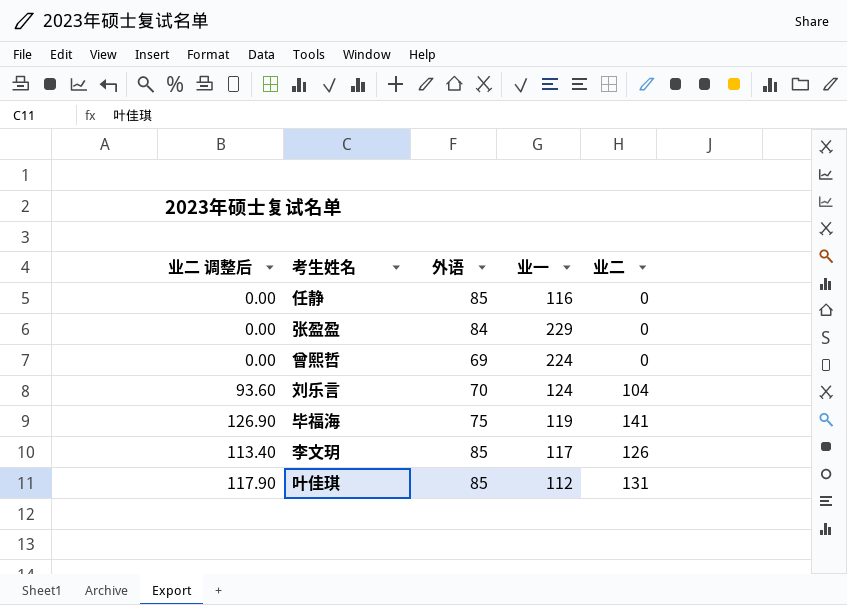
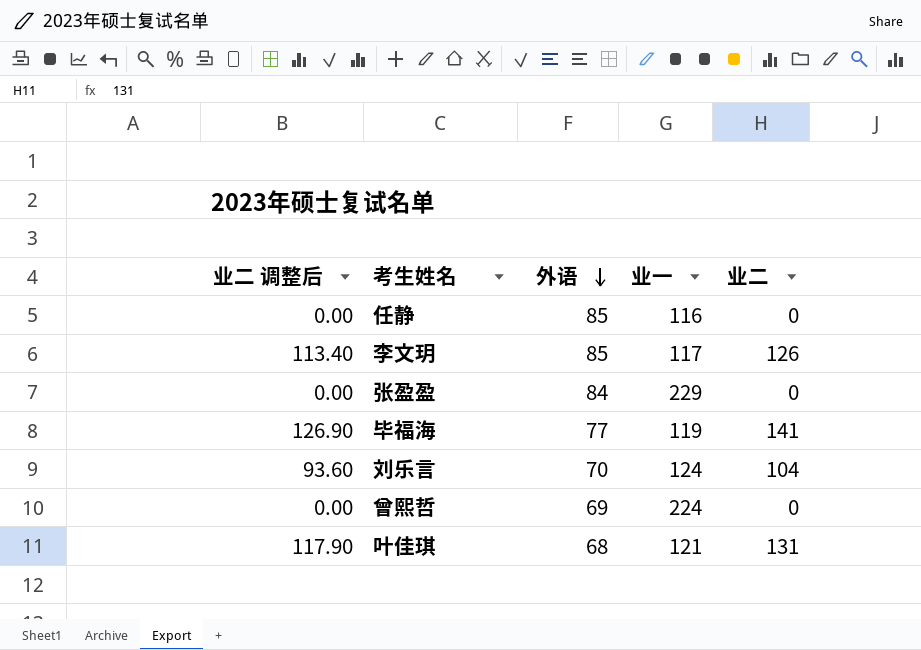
row order: none -> 外语 descending
毕福海 | 外语: 75 -> 77
叶佳琪 | 外语: 85 -> 68
叶佳琪 | 业一: 112 -> 121

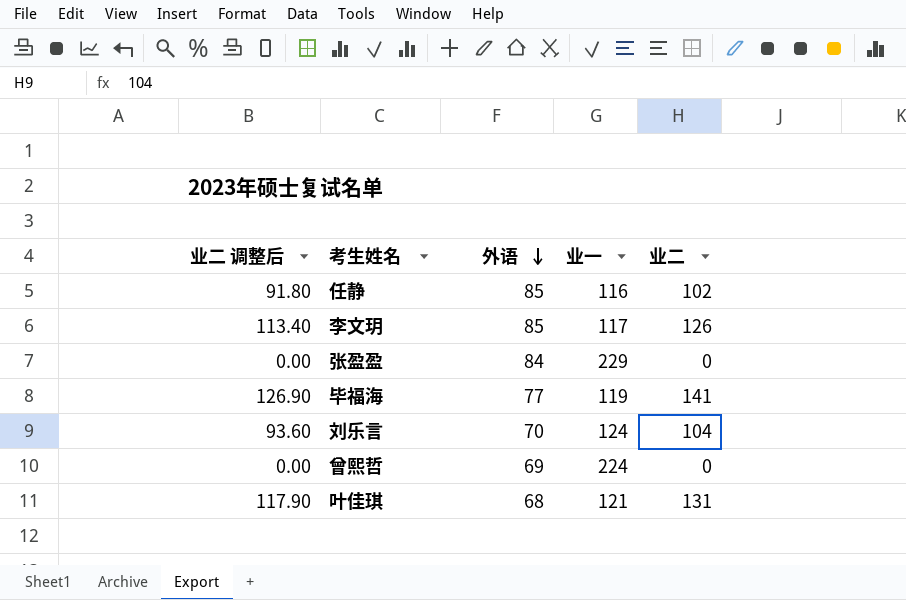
任静 | 业二 调整后: 0.00 -> 91.80
任静 | 业二: 0 -> 102

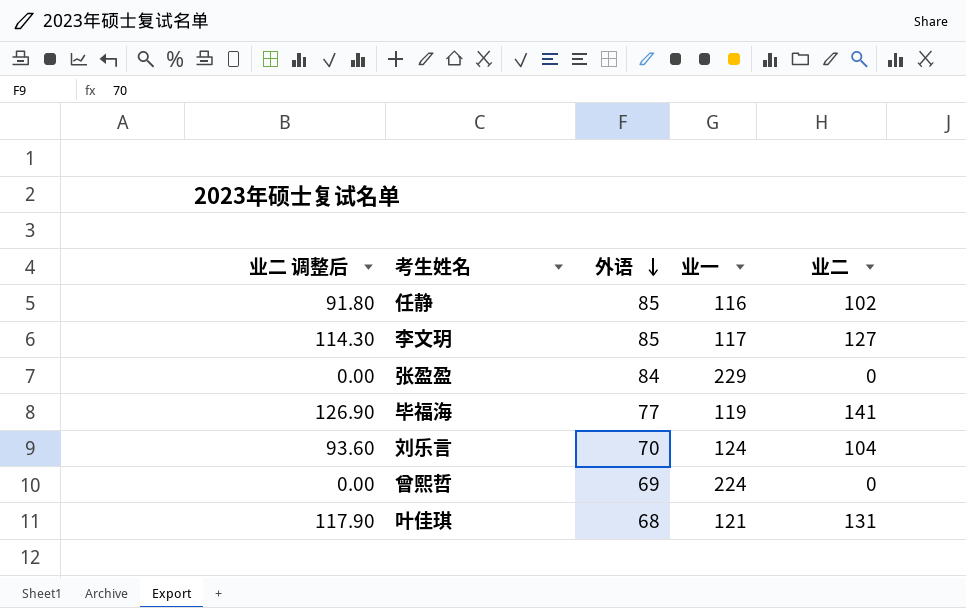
李文玥 | 业二 调整后: 113.40 -> 114.30
李文玥 | 业二: 126 -> 127

